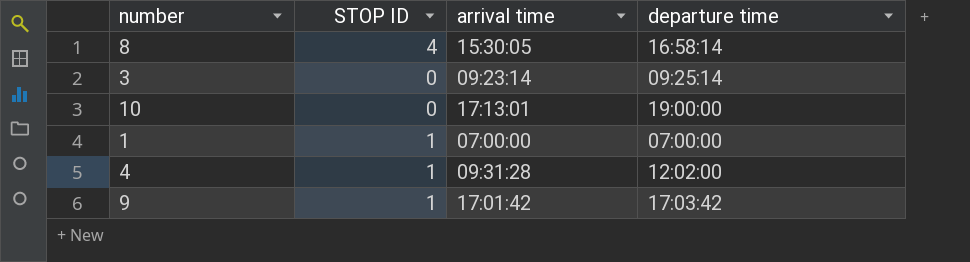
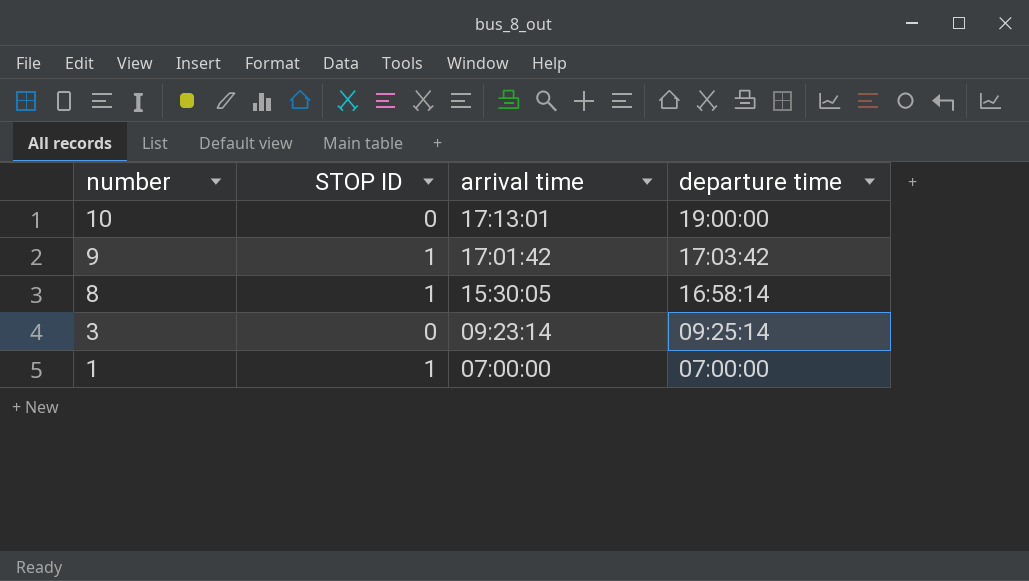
row order: none -> number descending
row 4: 1 | 09:31:28 | 12:02:00 -> none
8 | STOP ID: 4 -> 1

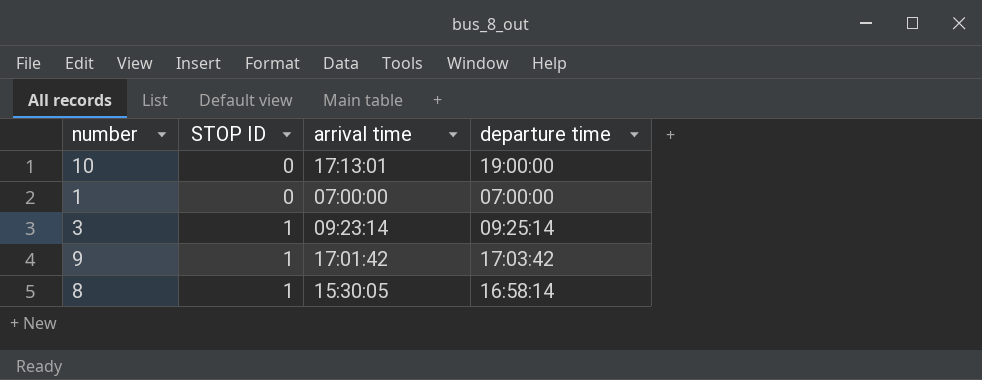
row order: number descending -> STOP ID ascending
1 | STOP ID: 1 -> 0
3 | STOP ID: 0 -> 1

